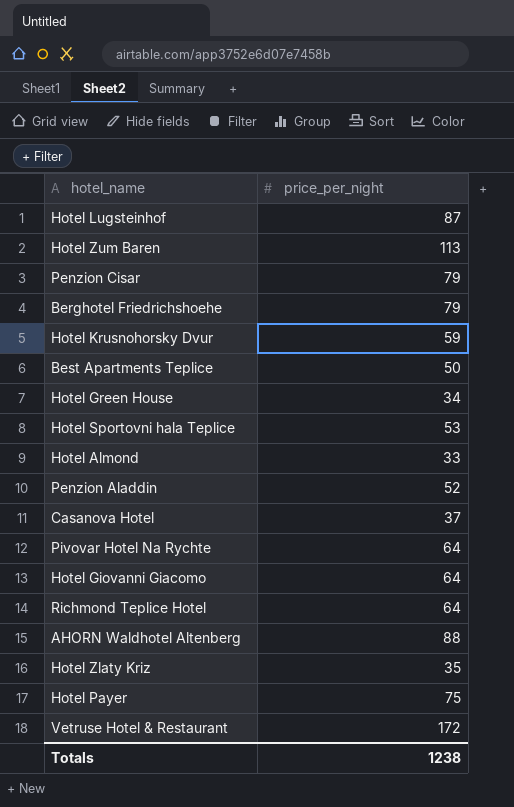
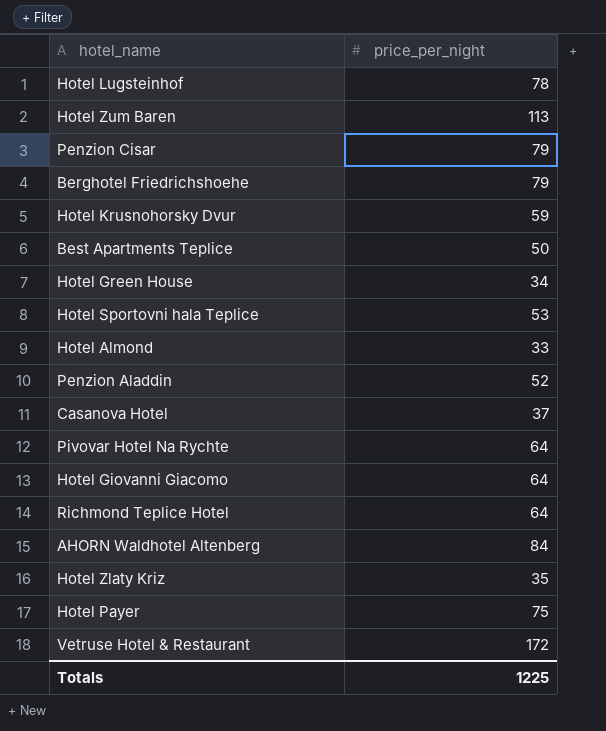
Hotel Lugsteinhof | price_per_night: 87 -> 78
AHORN Waldhotel Altenberg | price_per_night: 88 -> 84
Totals | price_per_night: 1238 -> 1225

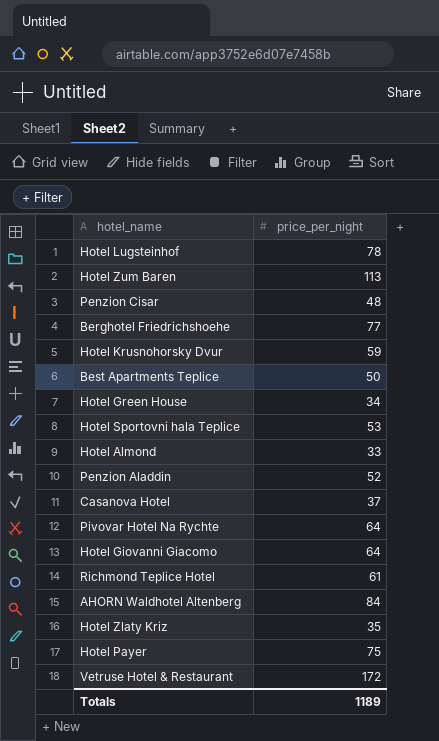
Penzion Cisar | price_per_night: 79 -> 48
Berghotel Friedrichshoehe | price_per_night: 79 -> 77
Richmond Teplice Hotel | price_per_night: 64 -> 61
Totals | price_per_night: 1225 -> 1189

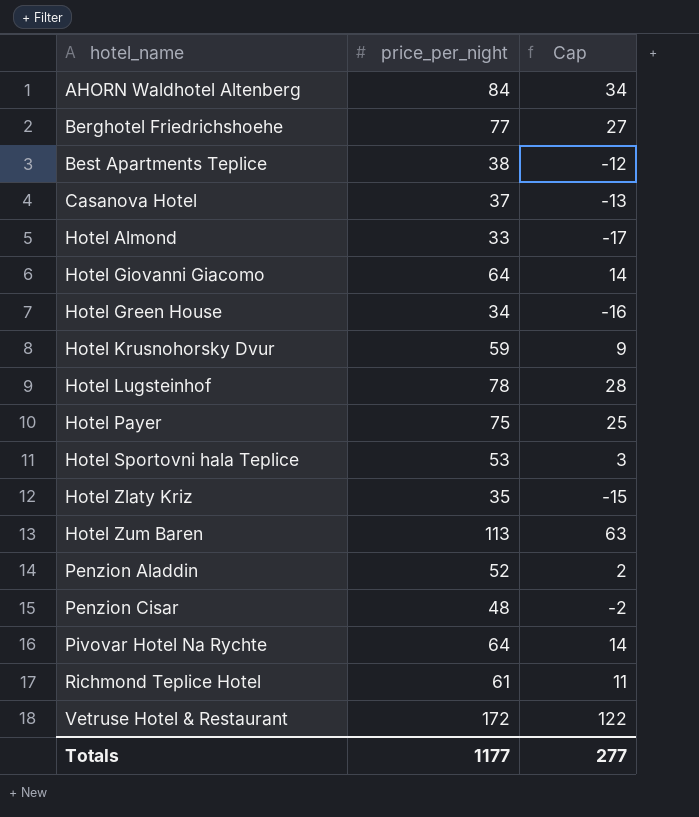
row order: none -> hotel_name ascending
column Cap | formula: none -> [price_per_night] - 50
Best Apartments Teplice | price_per_night: 50 -> 38
Totals | price_per_night: 1189 -> 1177

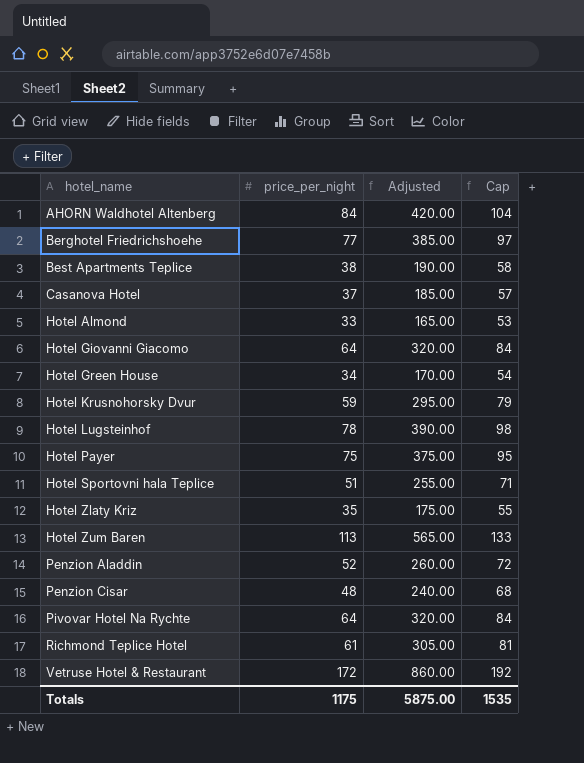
column Adjusted | formula: none -> [price_per_night] * 5
column Cap | formula: [price_per_night] - 50 -> [price_per_night] + 20
Hotel Sportovni hala Teplice | price_per_night: 53 -> 51
Totals | price_per_night: 1177 -> 1175
Totals | Cap: 277 -> 1535

